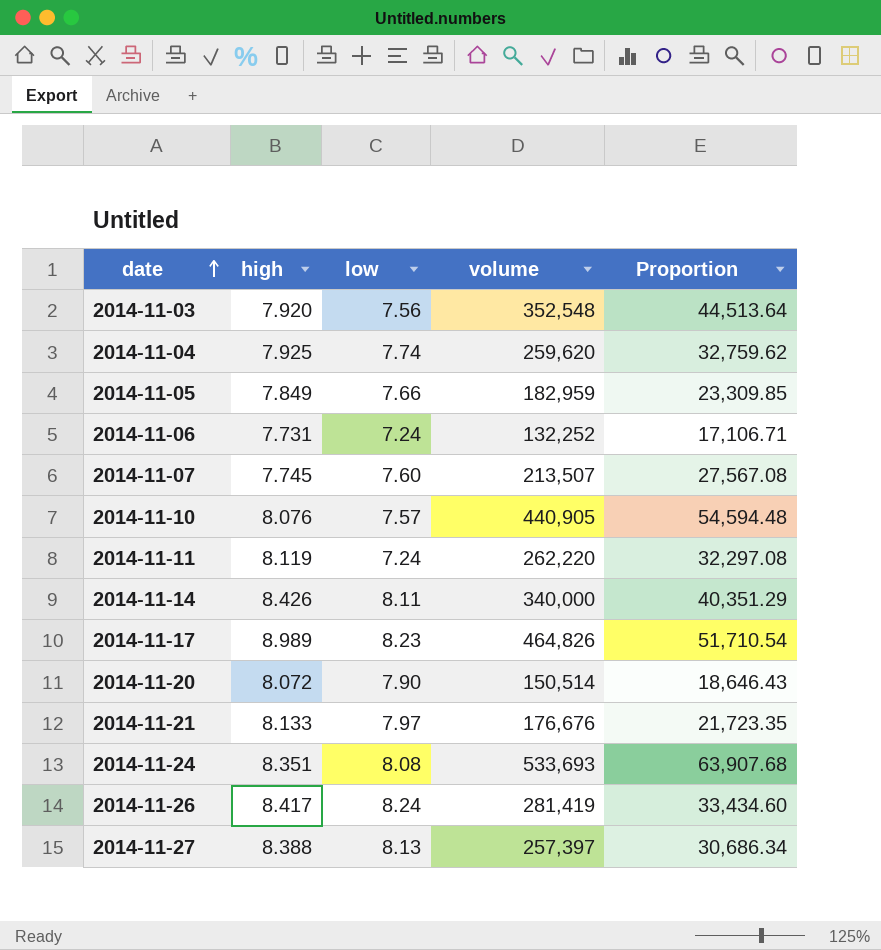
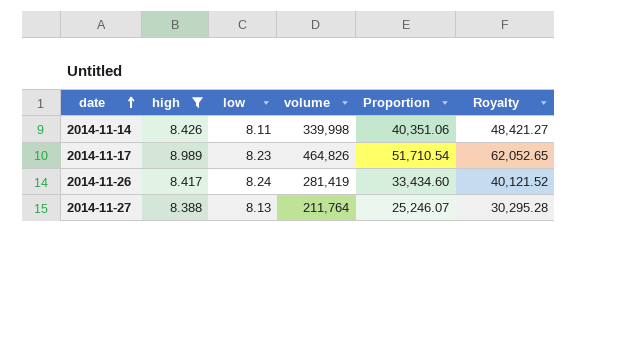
filter: none -> high >= 8.388
column Royalty | formula: none -> [Proportion] * 1.2
2014-11-14 | volume: 340,000 -> 339,998
2014-11-14 | Proportion: 40,351.29 -> 40,351.06
2014-11-27 | volume: 257,397 -> 211,764
2014-11-27 | Proportion: 30,686.34 -> 25,246.07

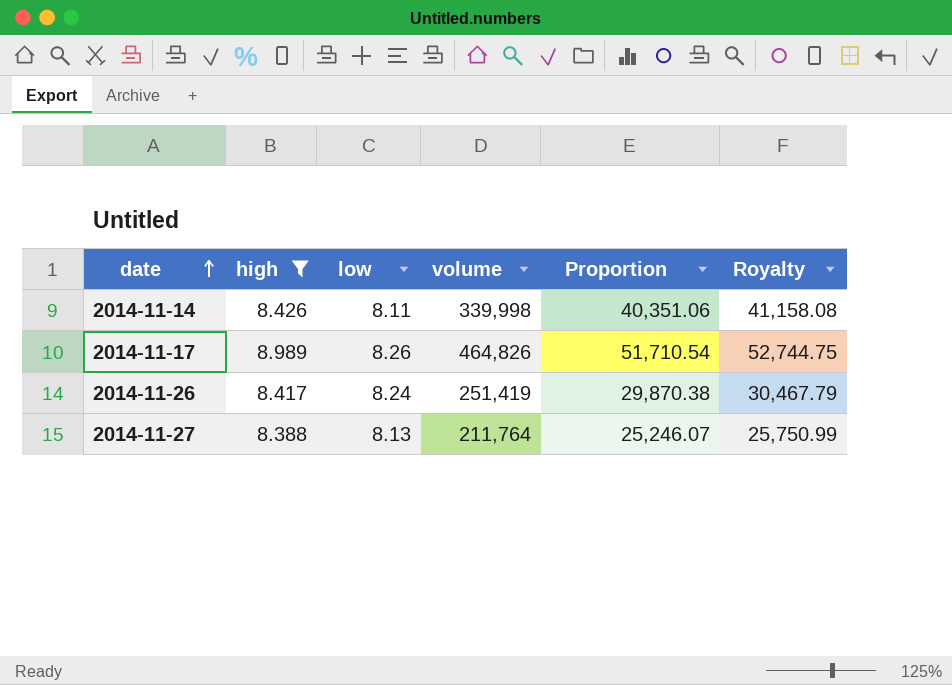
column Royalty | formula: [Proportion] * 1.2 -> [Proportion] * 1.02
2014-11-17 | low: 8.23 -> 8.26
2014-11-26 | volume: 281,419 -> 251,419
2014-11-26 | Proportion: 33,434.60 -> 29,870.38

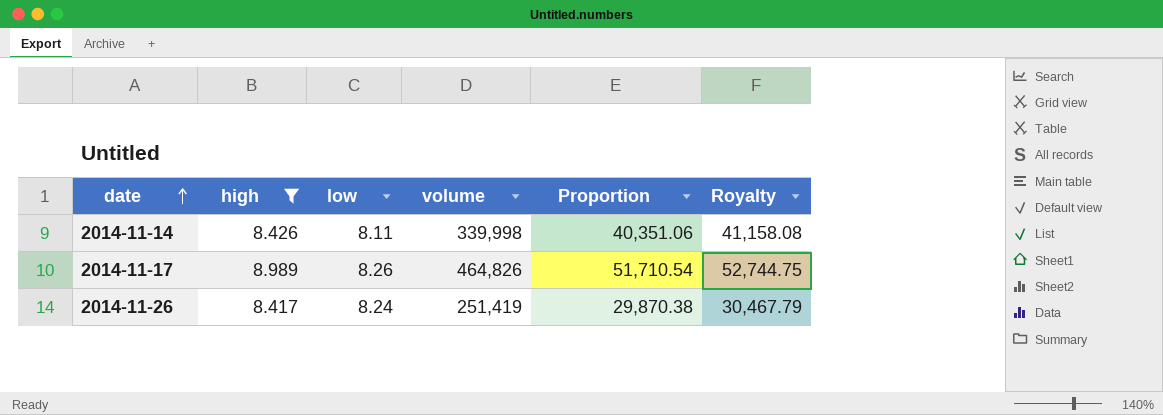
row 2014-11-27: 8.388 | 8.13 | 211,764 | 25,246.07 | 25,750.99 -> none

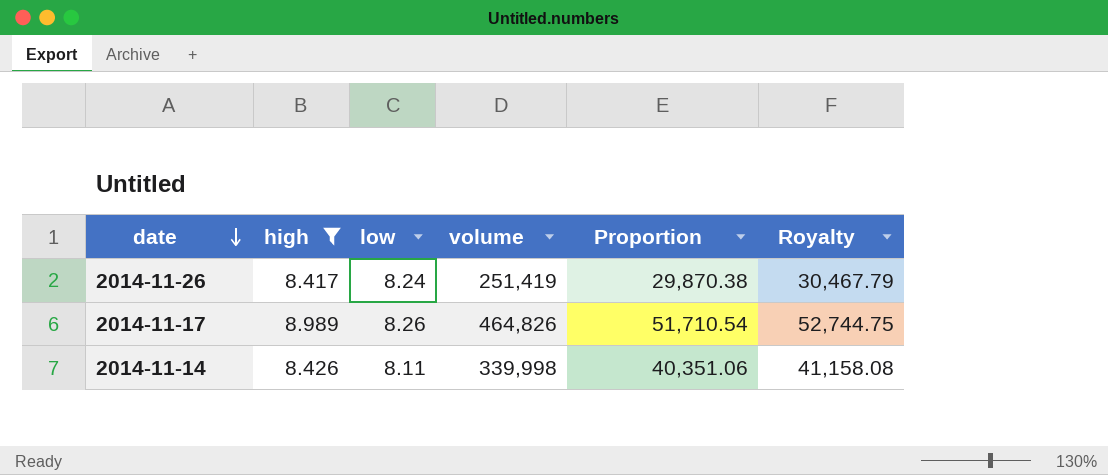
row order: date ascending -> date descending

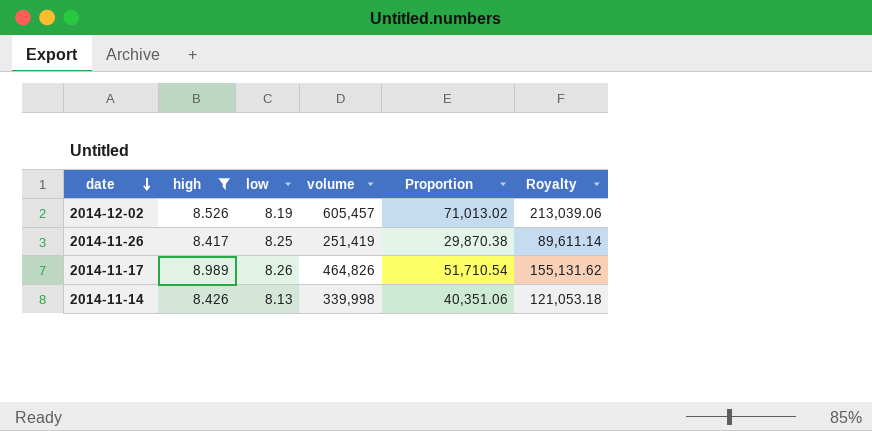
column Royalty | formula: [Proportion] * 1.02 -> [Proportion] * 3
row 2014-12-02: none -> 8.526 | 8.19 | 605,457 | 71,013.02 | 213,039.06
2014-11-26 | low: 8.24 -> 8.25
2014-11-14 | low: 8.11 -> 8.13

